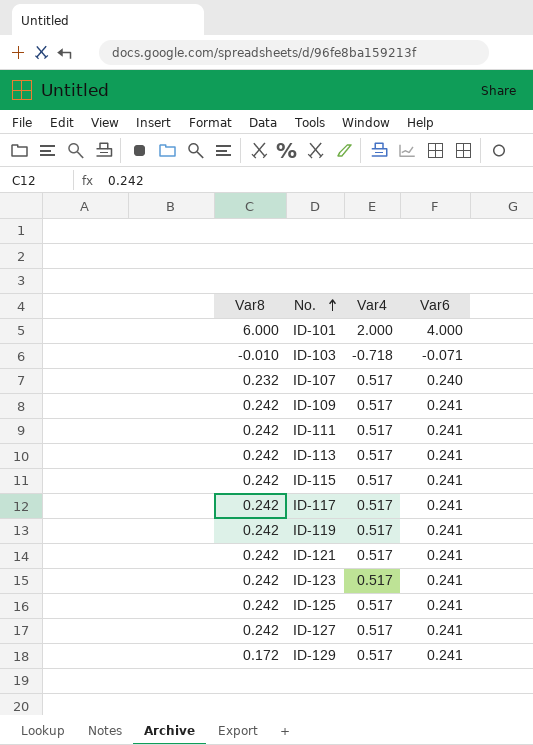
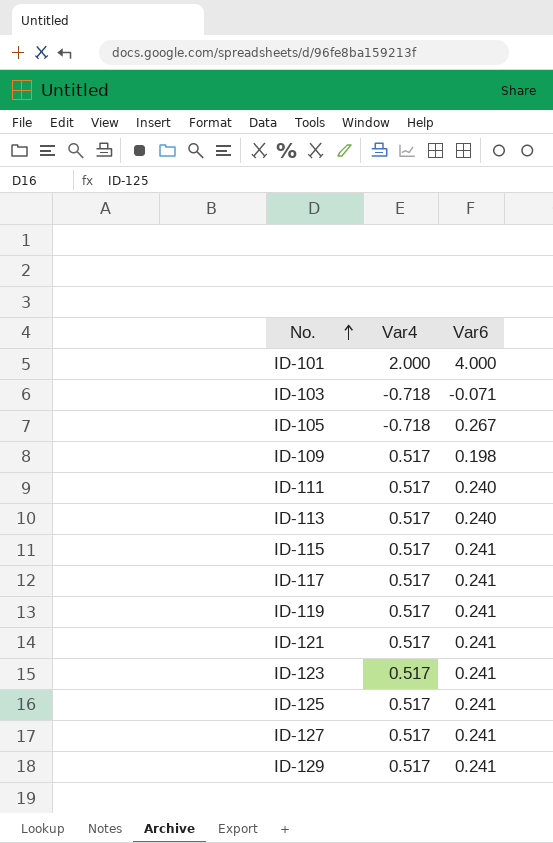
column Var8 | position: 1 -> none
row ID-107: 0.232 | 0.517 | 0.240 -> none
row ID-105: none -> -0.718 | 0.267
ID-109 | Var6: 0.241 -> 0.198
ID-111 | Var6: 0.241 -> 0.240
ID-113 | Var6: 0.241 -> 0.240

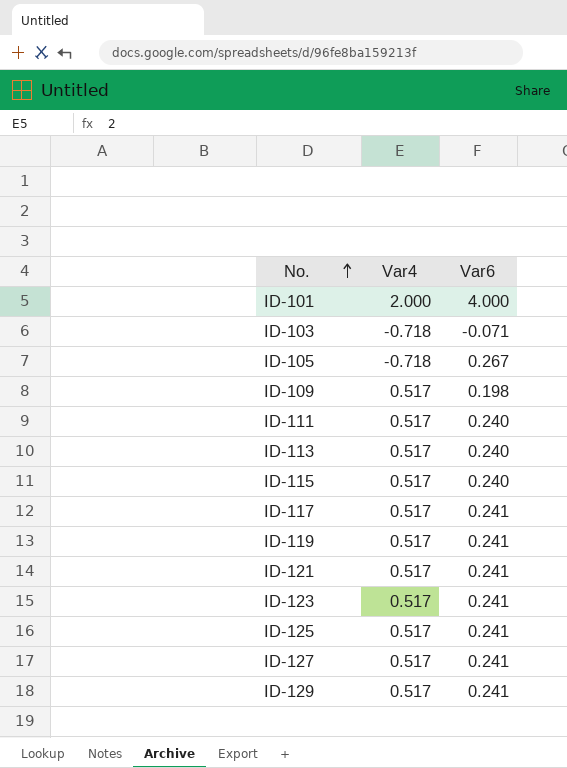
ID-115 | Var6: 0.241 -> 0.240

